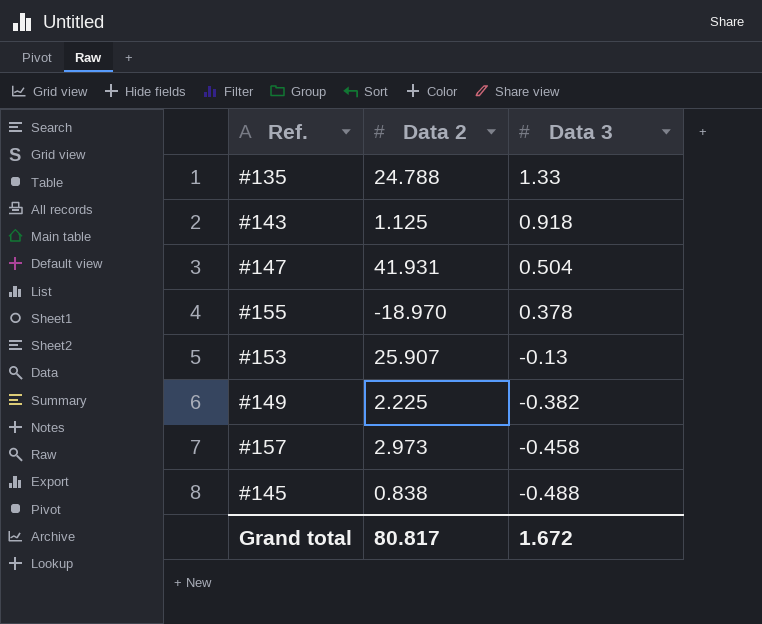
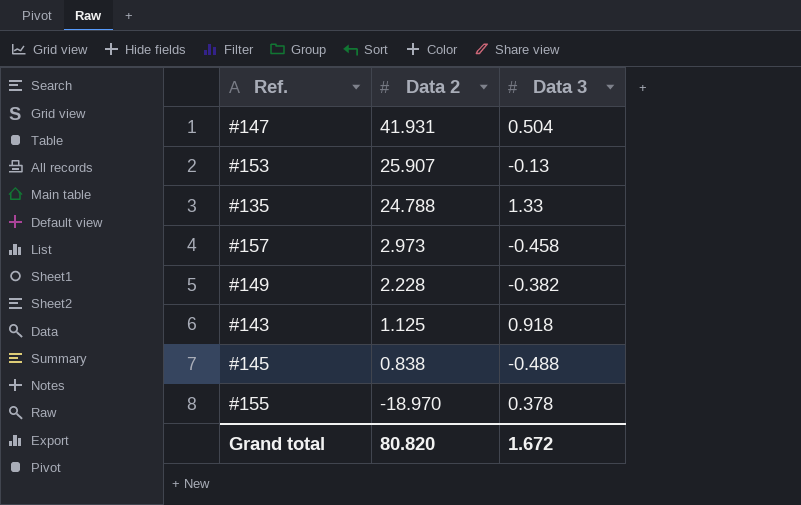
row order: Data 3 descending -> Data 2 descending
#149 | Data 2: 2.225 -> 2.228
Grand total | Data 2: 80.817 -> 80.820

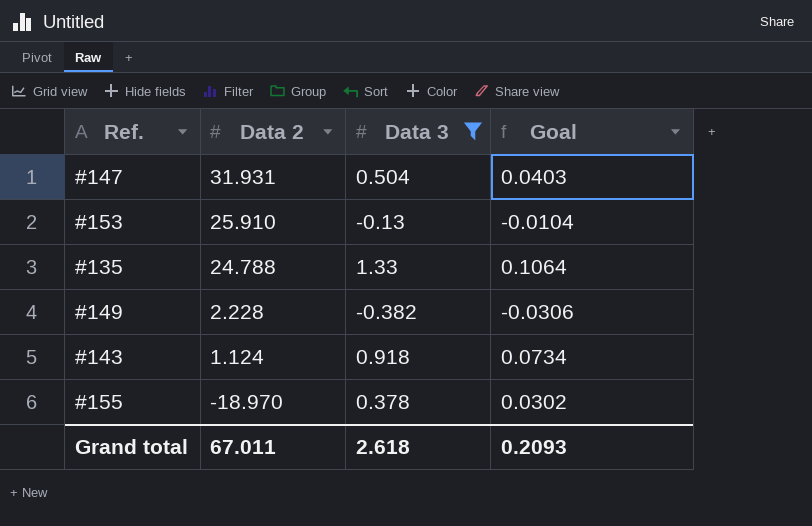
filter: none -> Data 3 >= -0.382
column Goal | formula: none -> [Data 3] * 0.08
#147 | Data 2: 41.931 -> 31.931
#153 | Data 2: 25.907 -> 25.910
#143 | Data 2: 1.125 -> 1.124
Grand total | Data 2: 80.820 -> 67.011
Grand total | Data 3: 1.672 -> 2.618

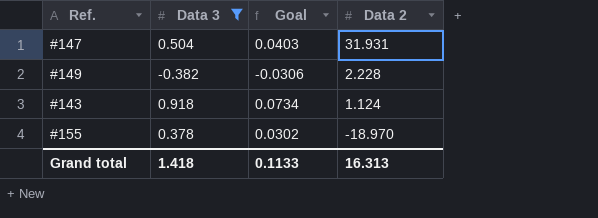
column Data 2 | position: 2 -> 4
row #153: 25.910 | -0.13 | -0.0104 -> none
row #135: 24.788 | 1.33 | 0.1064 -> none
Grand total | Data 3: 2.618 -> 1.418
Grand total | Goal: 0.2093 -> 0.1133
Grand total | Data 2: 67.011 -> 16.313

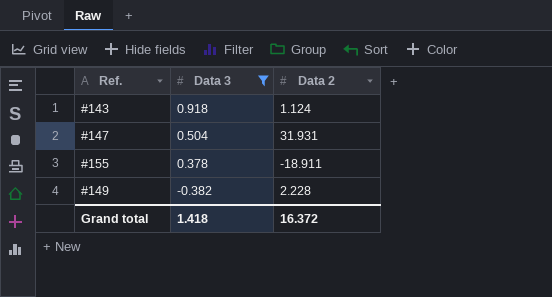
row order: Data 2 descending -> Data 3 descending
column Goal | formula: [Data 3] * 0.08 -> none
#155 | Data 2: -18.970 -> -18.911
Grand total | Data 2: 16.313 -> 16.372

